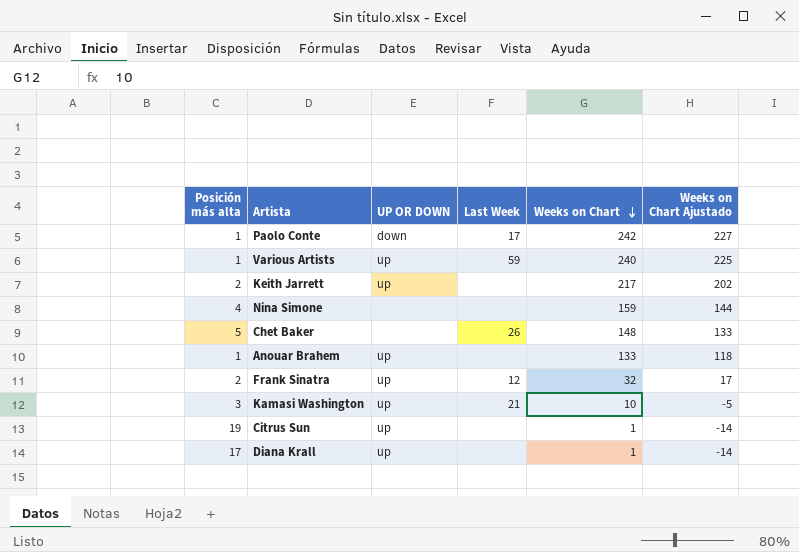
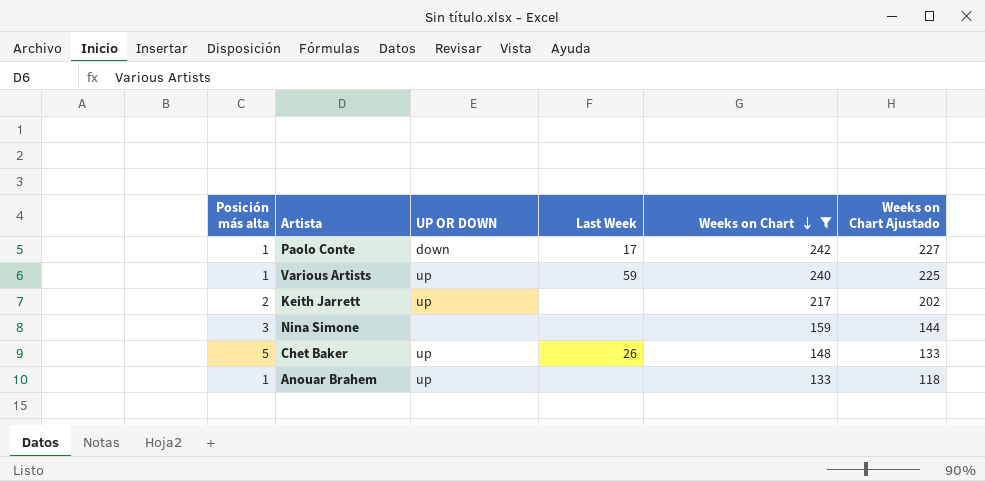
filter: none -> Weeks on Chart >= 133
Nina Simone | Posición más alta: 4 -> 3
Chet Baker | UP OR DOWN: none -> up

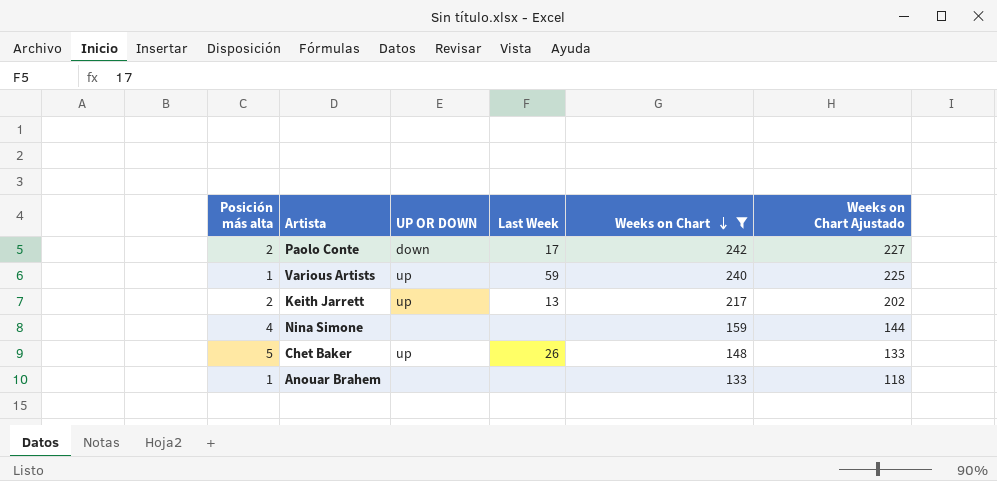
Paolo Conte | Posición más alta: 1 -> 2
Keith Jarrett | Last Week: none -> 13
Nina Simone | Posición más alta: 3 -> 4
Anouar Brahem | UP OR DOWN: up -> none

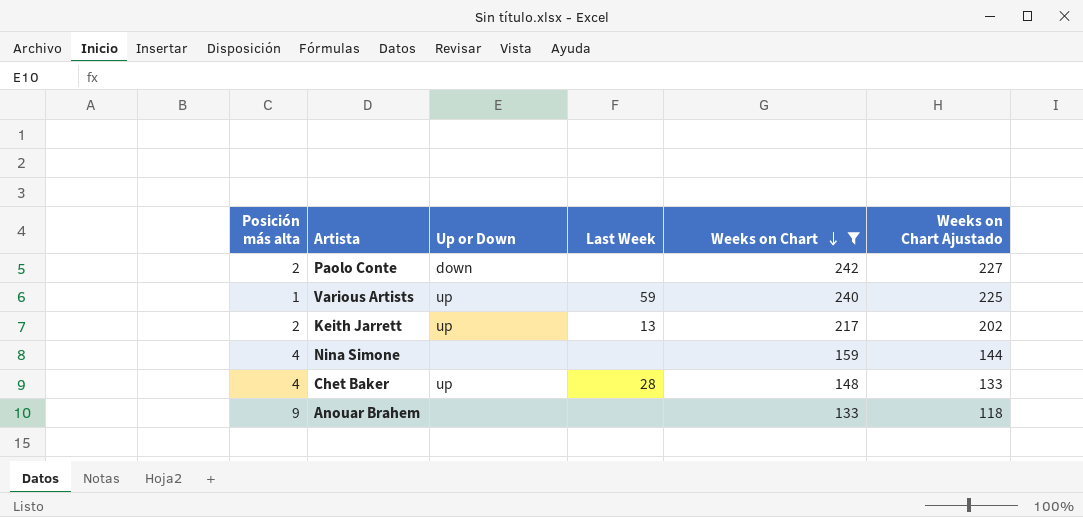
column name: UP OR DOWN -> Up or Down
Paolo Conte | Last Week: 17 -> none
Chet Baker | Posición más alta: 5 -> 4
Chet Baker | Last Week: 26 -> 28
Anouar Brahem | Posición más alta: 1 -> 9

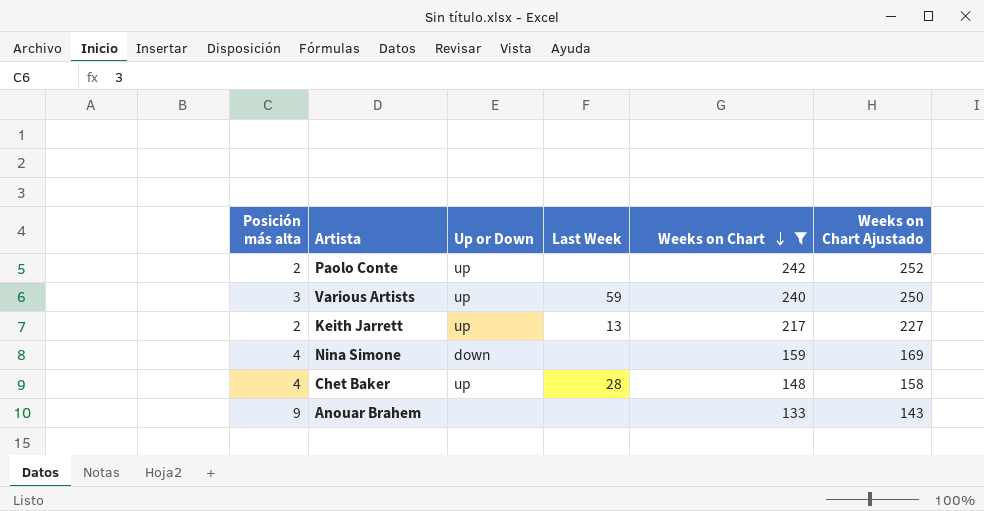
column Weeks on Chart Ajustado | formula: [Weeks on Chart] - 15 -> [Weeks on Chart] + 10
Paolo Conte | Up or Down: down -> up
Various Artists | Posición más alta: 1 -> 3
Nina Simone | Up or Down: none -> down

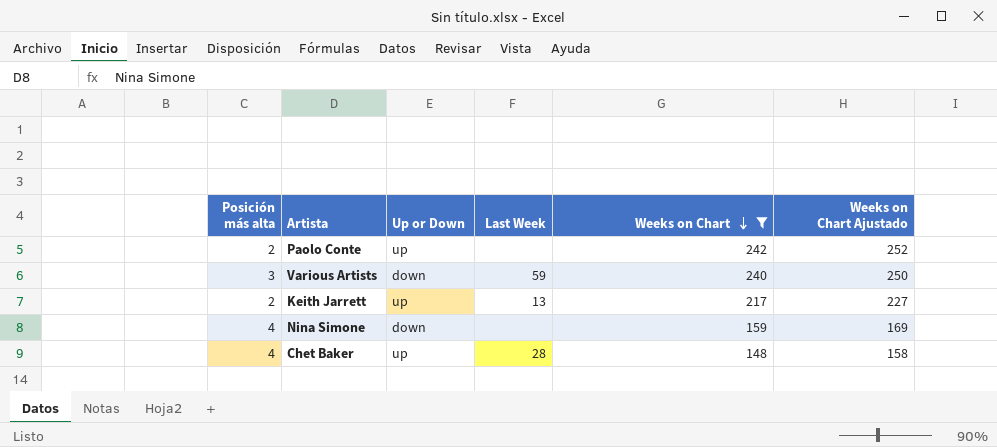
row Anouar Brahem: 9 | none | none | 133 | 143 -> none
Various Artists | Up or Down: up -> down

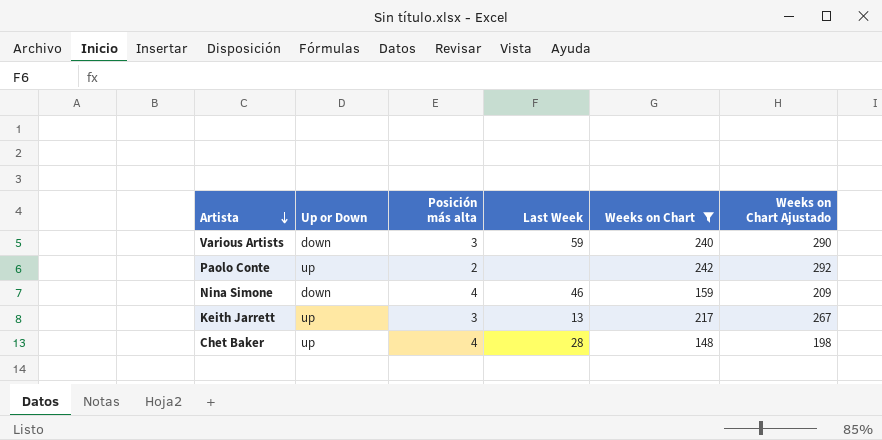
row order: Weeks on Chart descending -> Artista descending
column Posición más alta | position: 1 -> 3
column Weeks on Chart Ajustado | formula: [Weeks on Chart] + 10 -> [Weeks on Chart] + 50
Nina Simone | Last Week: none -> 46
Keith Jarrett | Posición más alta: 2 -> 3

